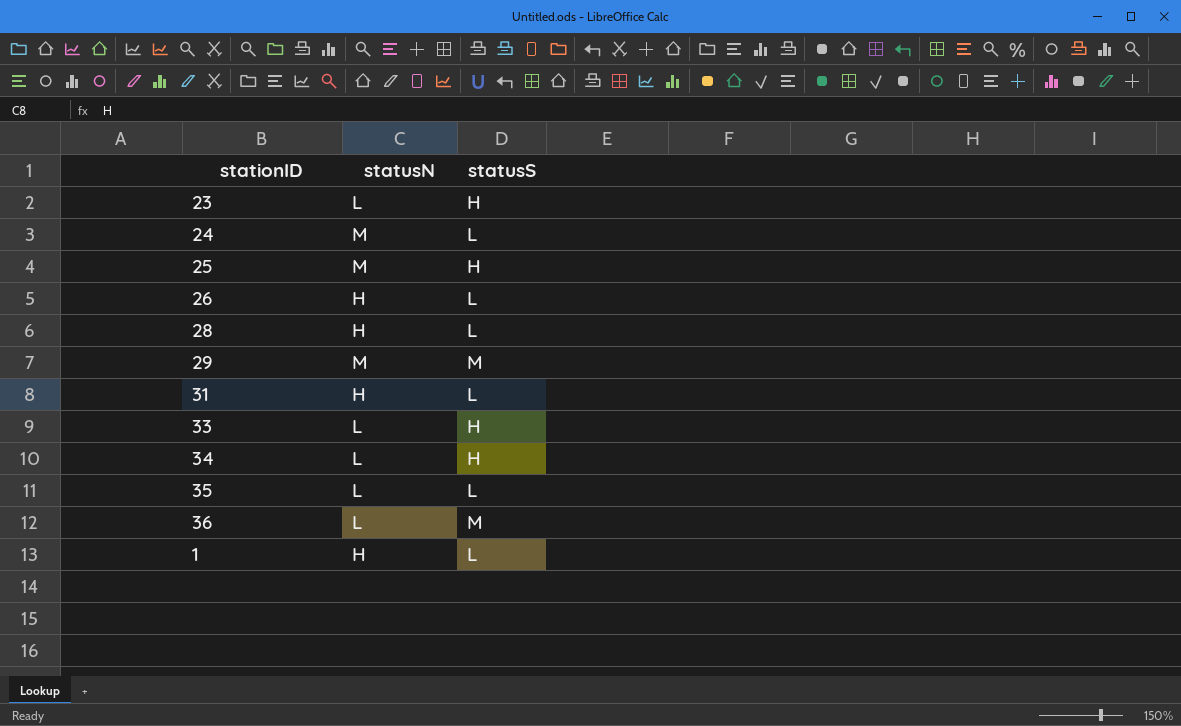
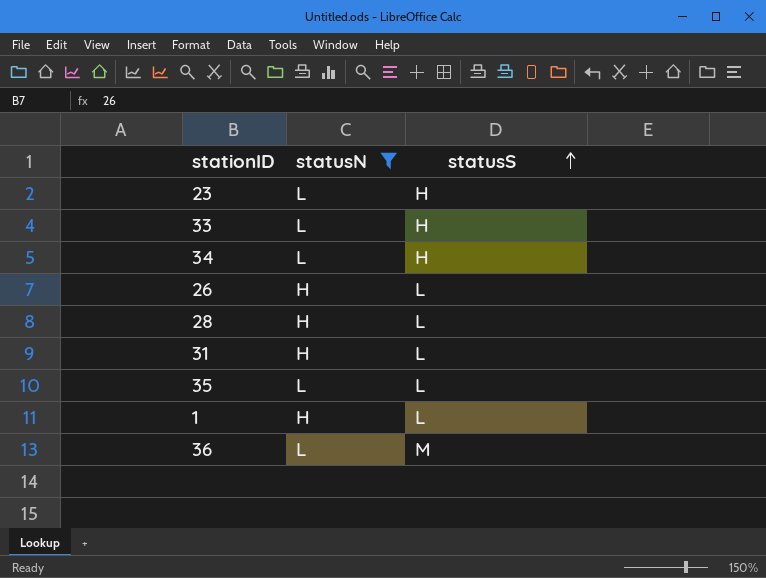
filter: none -> statusN != M
row order: none -> statusS ascending

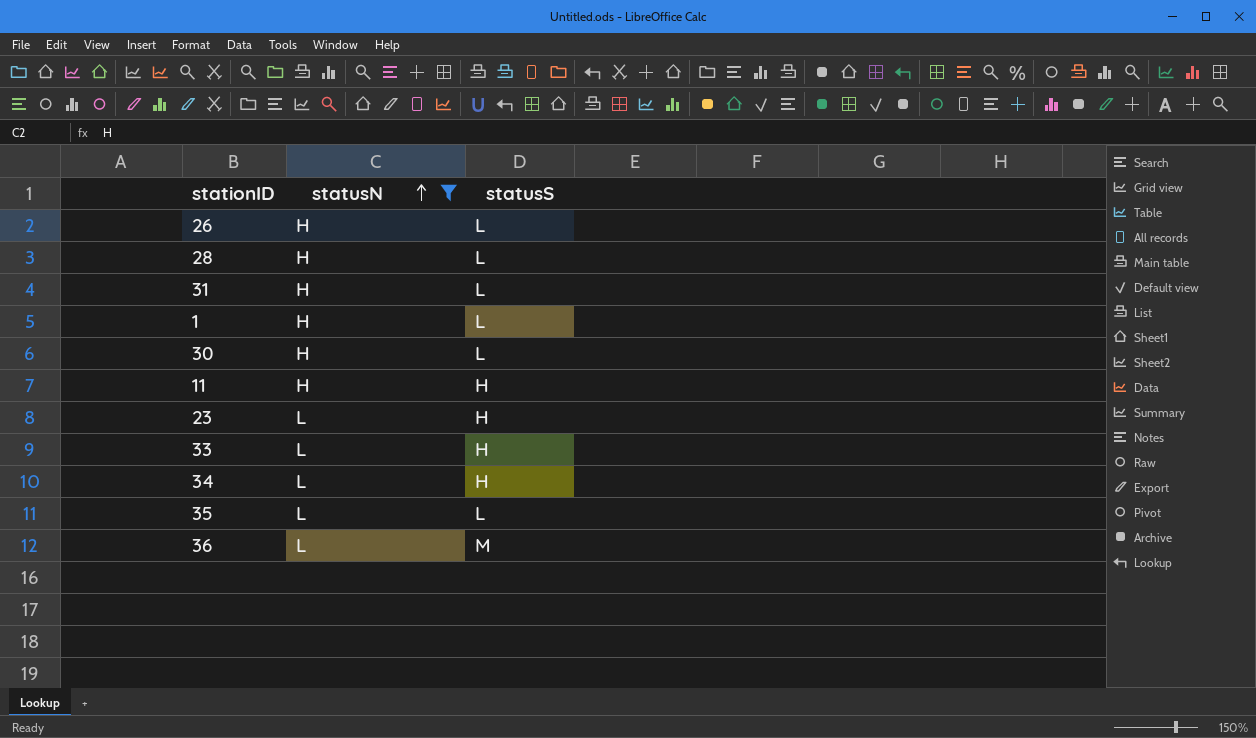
row order: statusS ascending -> statusN ascending
row 30: none -> H | L
row 11: none -> H | H

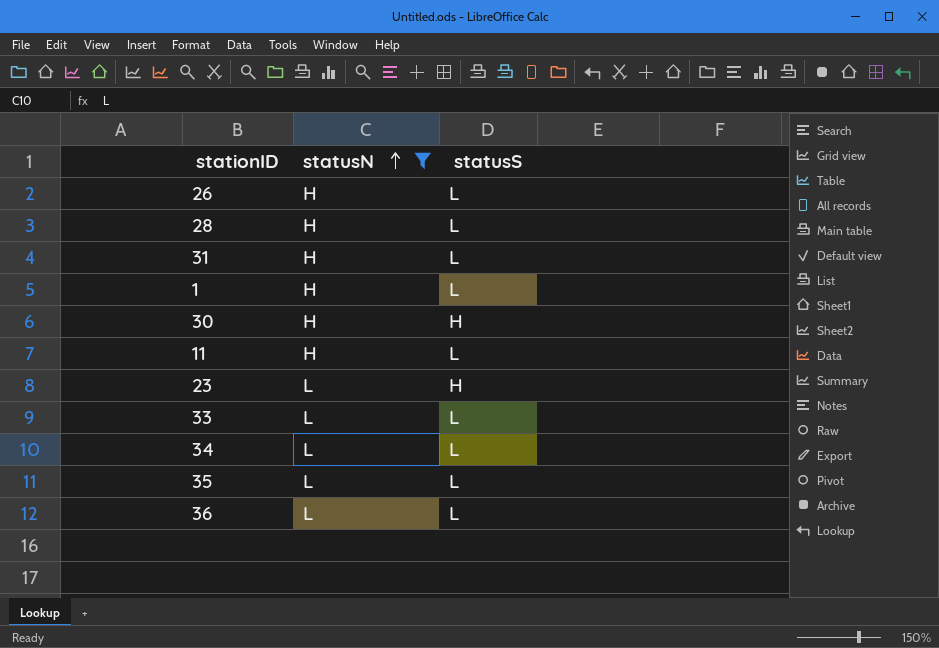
30 | statusS: L -> H
11 | statusS: H -> L
33 | statusS: H -> L
34 | statusS: H -> L
36 | statusS: M -> L

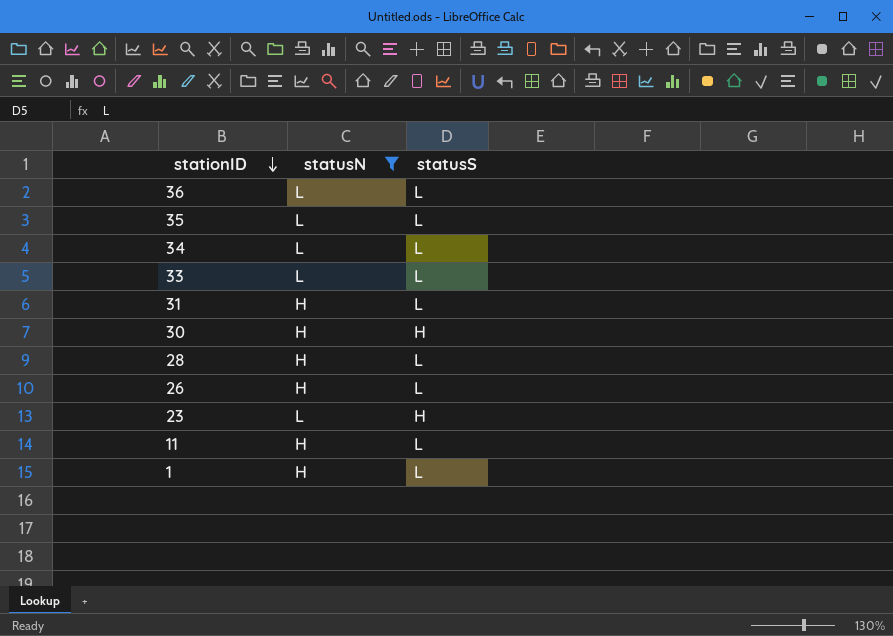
row order: statusN ascending -> stationID descending

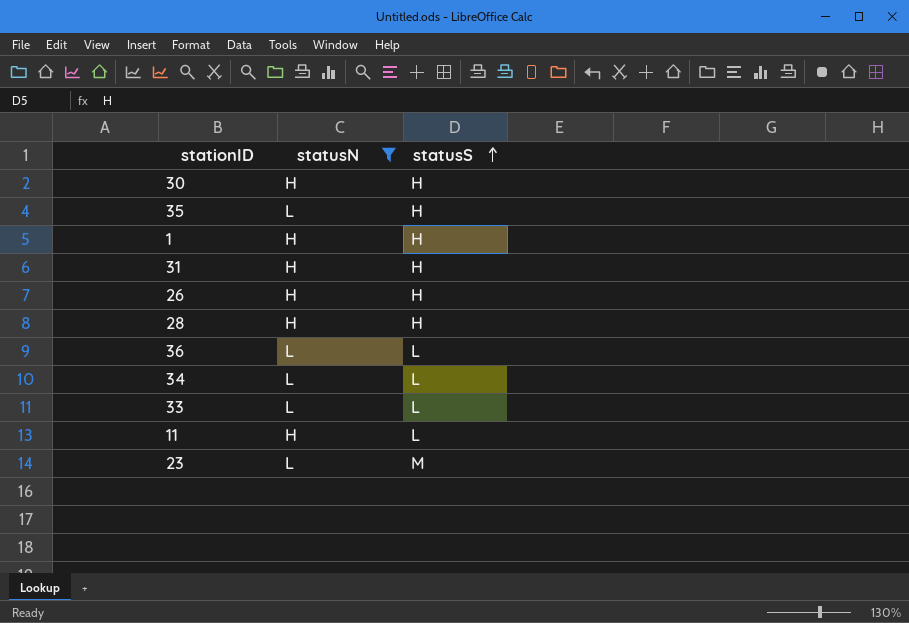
row order: stationID descending -> statusS ascending
35 | statusS: L -> H
1 | statusS: L -> H
31 | statusS: L -> H
26 | statusS: L -> H
28 | statusS: L -> H
23 | statusS: H -> M

